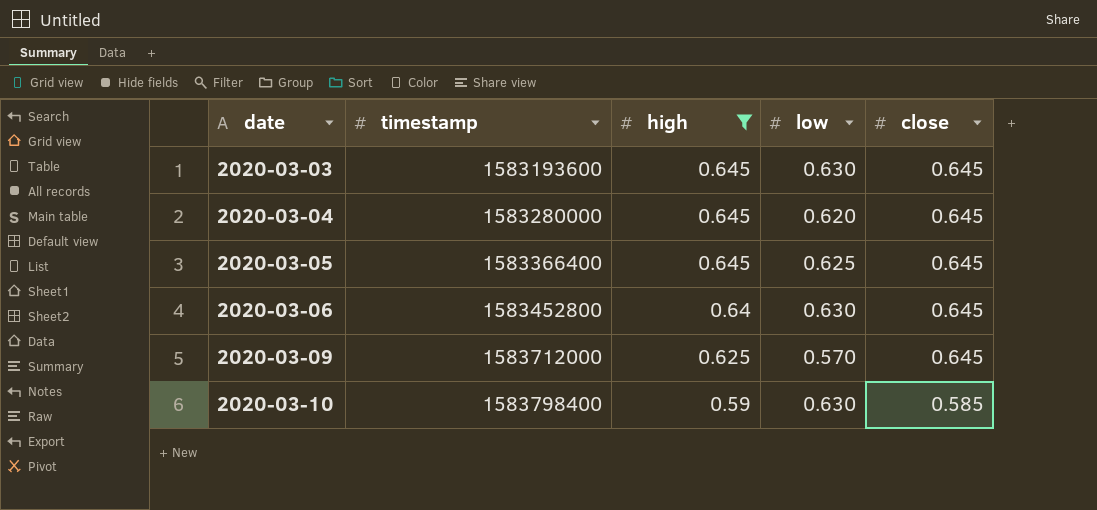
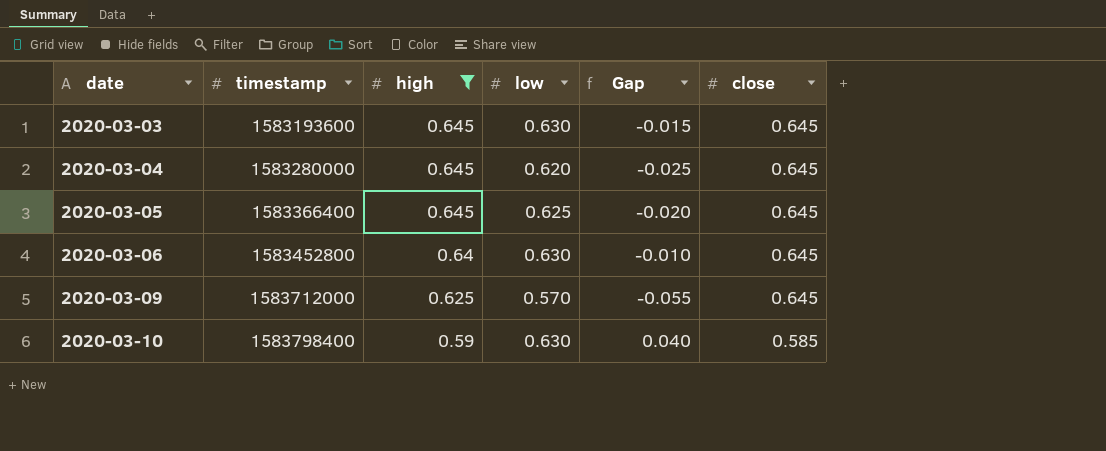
column Gap | formula: none -> [low] - [high]

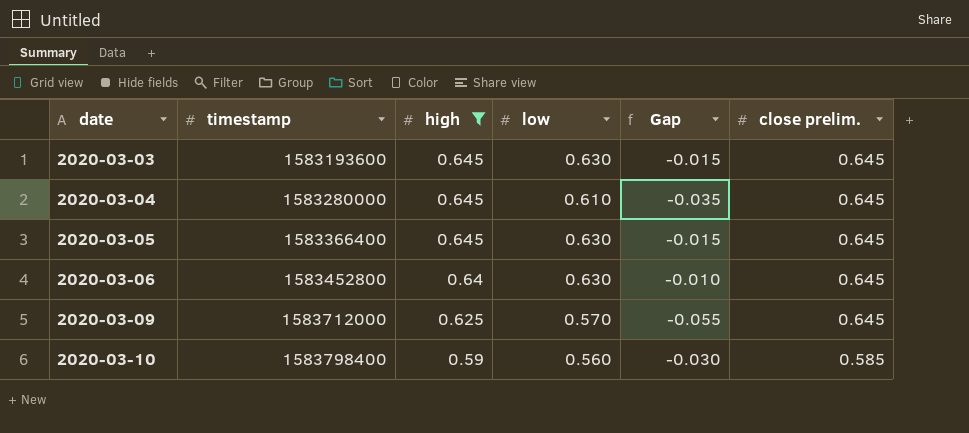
column name: close -> close prelim.
2020-03-04 | low: 0.620 -> 0.610
2020-03-04 | Gap: -0.025 -> -0.035
2020-03-05 | low: 0.625 -> 0.630
2020-03-05 | Gap: -0.020 -> -0.015
2020-03-10 | low: 0.630 -> 0.560
2020-03-10 | Gap: 0.040 -> -0.030

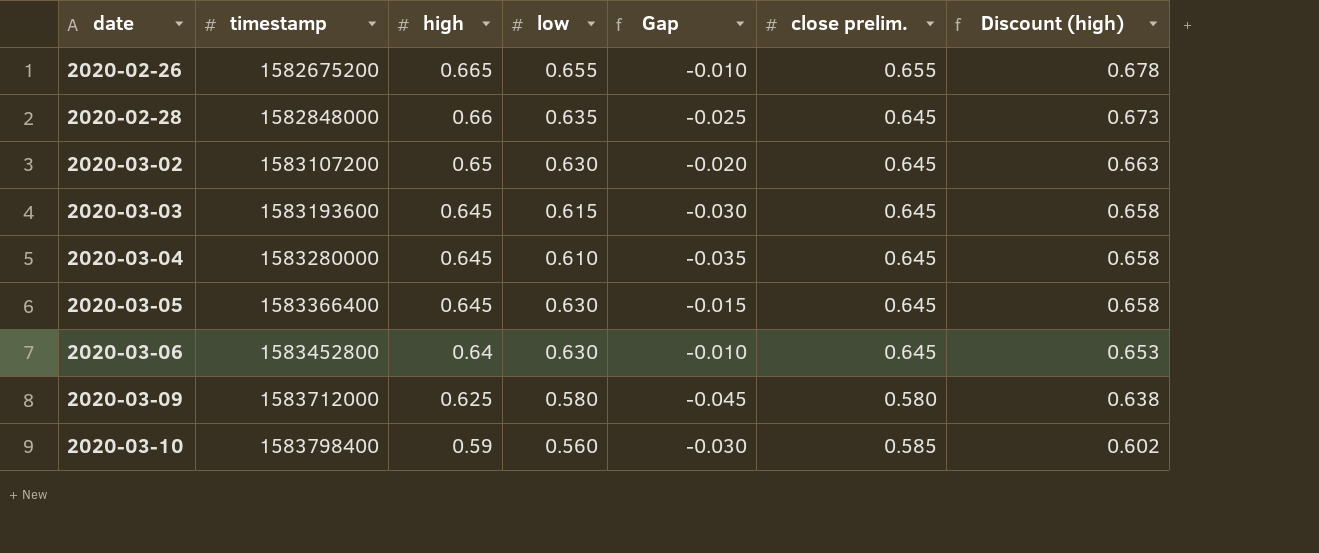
filter: high <= 0.645 -> none
column Discount (high) | formula: none -> [high] * 1.02
2020-03-03 | low: 0.630 -> 0.615
2020-03-03 | Gap: -0.015 -> -0.030
2020-03-09 | low: 0.570 -> 0.580
2020-03-09 | Gap: -0.055 -> -0.045
2020-03-09 | close prelim.: 0.645 -> 0.580

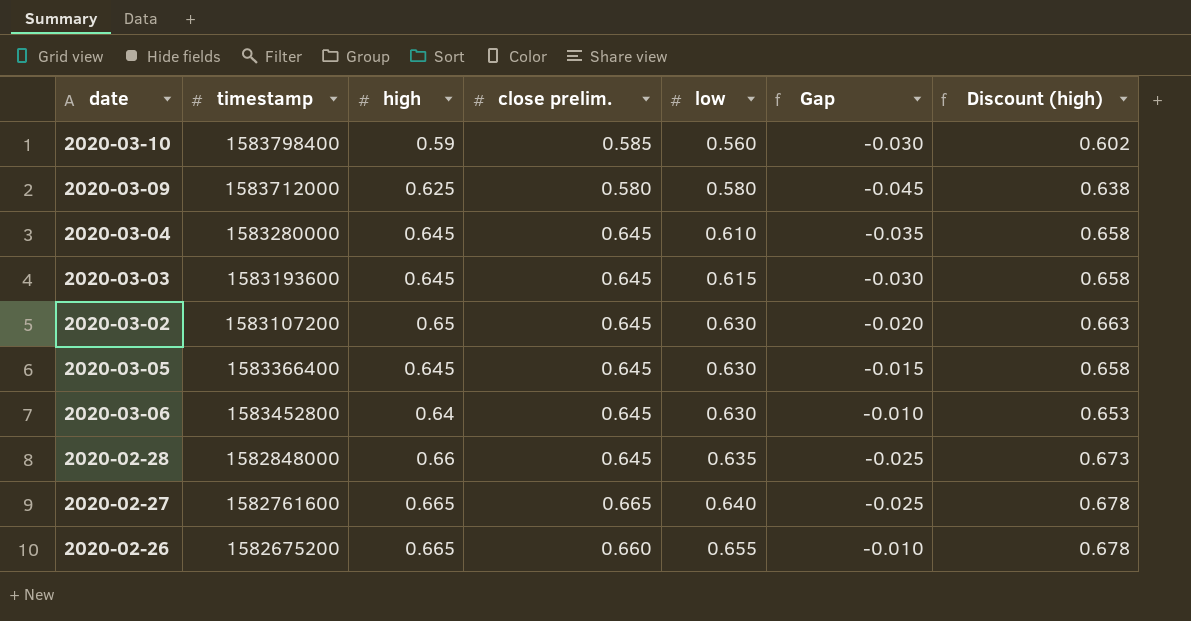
row order: date ascending -> low ascending
column close prelim. | position: 6 -> 4
row 2020-02-27: none -> 1582761600 | 0.665 | 0.665 | 0.640 | -0.025 | 0.678
2020-02-26 | close prelim.: 0.655 -> 0.660

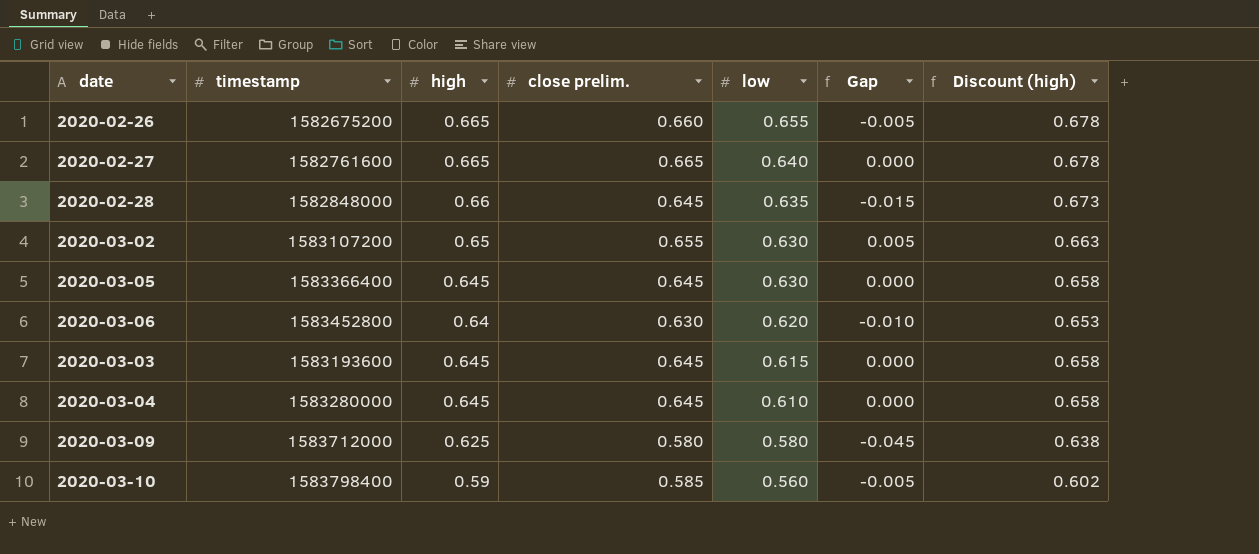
row order: low ascending -> low descending
column Gap | formula: [low] - [high] -> [close prelim.] - [high]
2020-03-02 | close prelim.: 0.645 -> 0.655
2020-03-06 | close prelim.: 0.645 -> 0.630
2020-03-06 | low: 0.630 -> 0.620

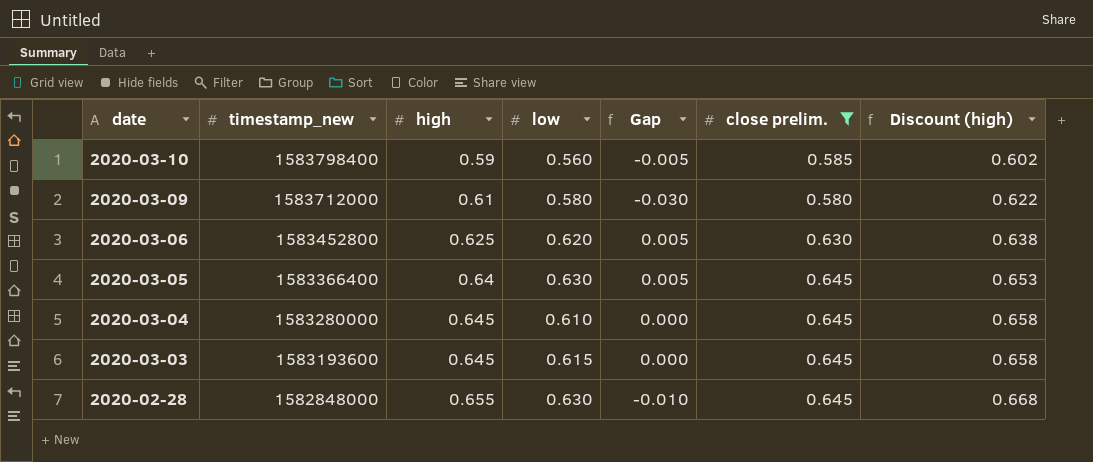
filter: none -> close prelim. <= 0.645
row order: low descending -> date descending
column name: timestamp -> timestamp_new
column close prelim. | position: 4 -> 6
2020-03-09 | high: 0.625 -> 0.61
2020-03-09 | Gap: -0.045 -> -0.030
2020-03-09 | Discount (high): 0.638 -> 0.622
2020-03-06 | high: 0.64 -> 0.625
2020-03-06 | Gap: -0.010 -> 0.005
2020-03-06 | Discount (high): 0.653 -> 0.638
2020-03-05 | high: 0.645 -> 0.64
2020-03-05 | Gap: 0.000 -> 0.005
2020-03-05 | Discount (high): 0.658 -> 0.653
2020-02-28 | high: 0.66 -> 0.655
2020-02-28 | low: 0.635 -> 0.630
2020-02-28 | Gap: -0.015 -> -0.010
2020-02-28 | Discount (high): 0.673 -> 0.668

